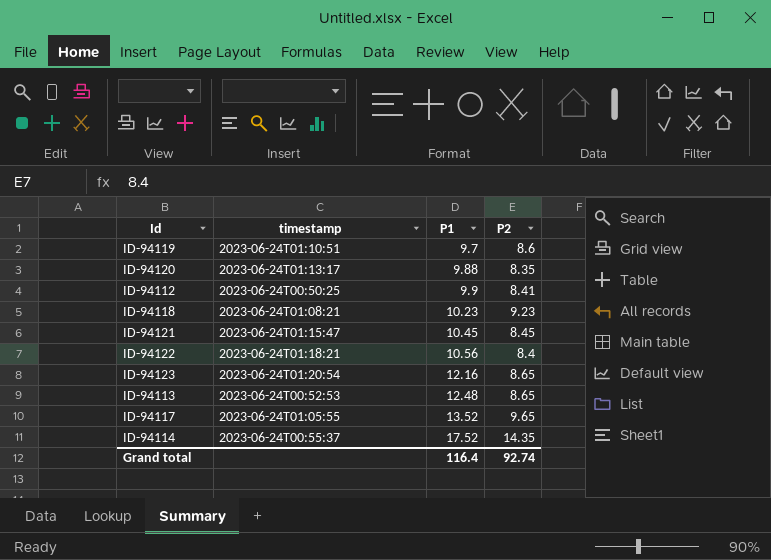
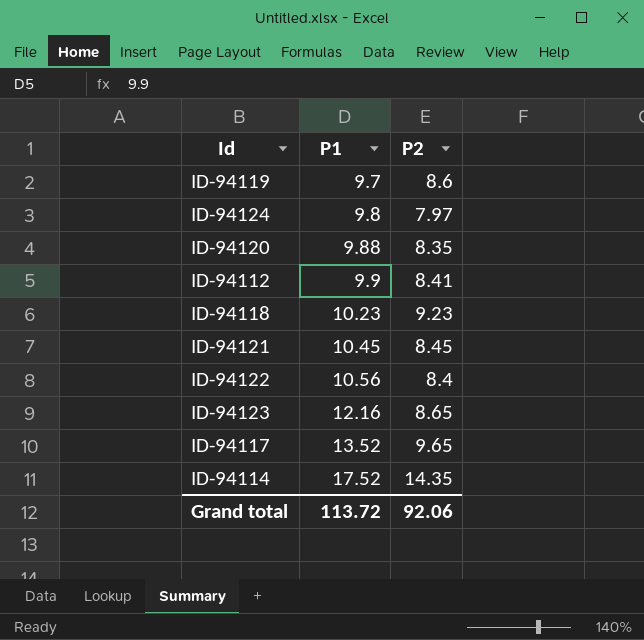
column timestamp | position: 2 -> none
row ID-94113: 2023-06-24T00:52:53 | 12.48 | 8.65 -> none
row ID-94124: none -> 9.8 | 7.97
Grand total | P1: 116.4 -> 113.72
Grand total | P2: 92.74 -> 92.06

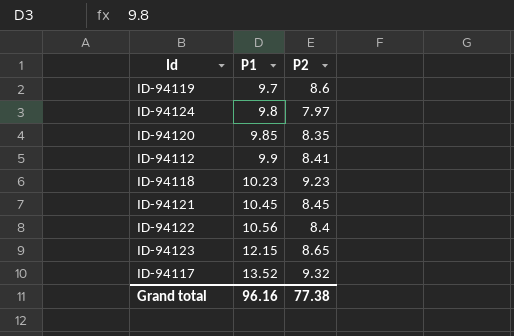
row ID-94114: 17.52 | 14.35 -> none
ID-94120 | P1: 9.88 -> 9.85
ID-94123 | P1: 12.16 -> 12.15
ID-94117 | P2: 9.65 -> 9.32
Grand total | P1: 113.72 -> 96.16
Grand total | P2: 92.06 -> 77.38

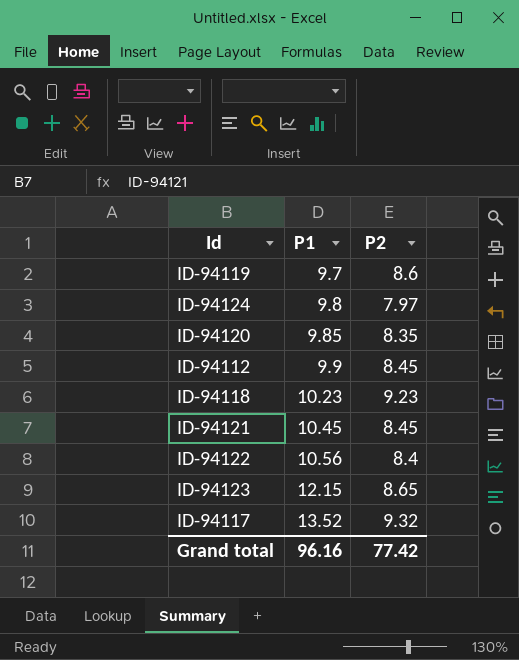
ID-94112 | P2: 8.41 -> 8.45
Grand total | P2: 77.38 -> 77.42

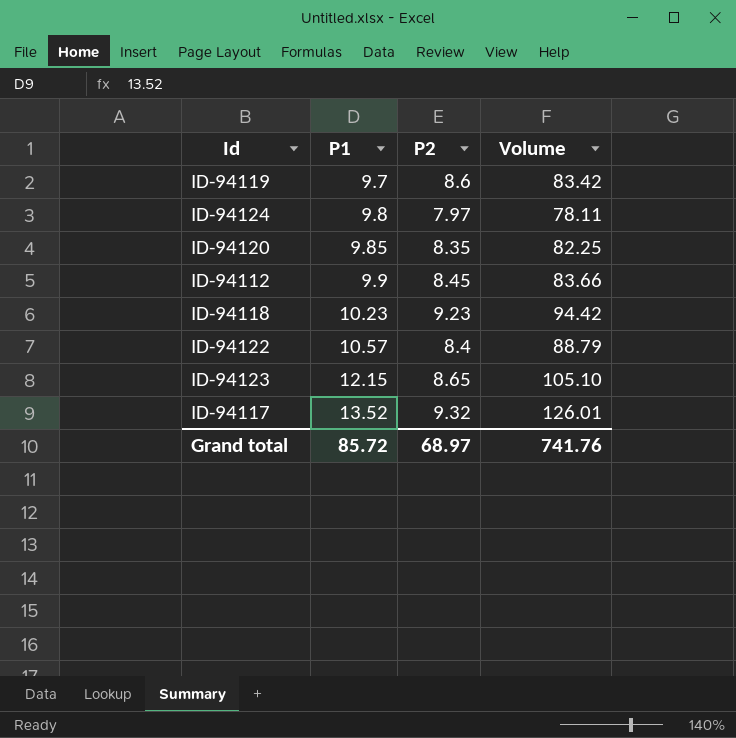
column Volume | formula: none -> [P1] * [P2]
row ID-94121: 10.45 | 8.45 -> none
ID-94122 | P1: 10.56 -> 10.57
Grand total | P1: 96.16 -> 85.72
Grand total | P2: 77.42 -> 68.97

